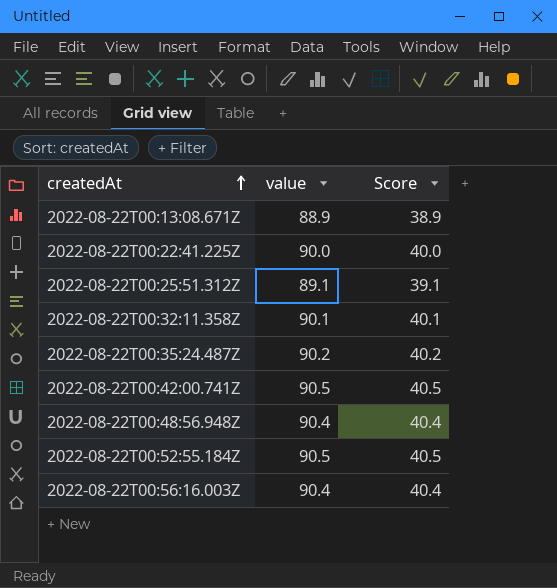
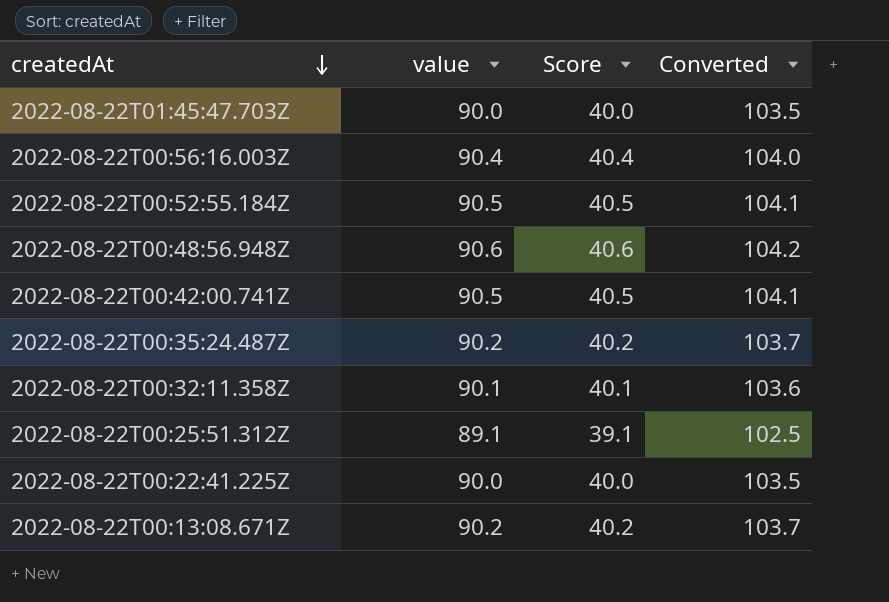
row order: createdAt ascending -> createdAt descending
column Converted | formula: none -> [value] * 1.15
row 2022-08-22T01:45:47.703Z: none -> 90.0 | 40.0 | 103.5
2022-08-22T00:48:56.948Z | value: 90.4 -> 90.6
2022-08-22T00:48:56.948Z | Score: 40.4 -> 40.6
2022-08-22T00:13:08.671Z | value: 88.9 -> 90.2
2022-08-22T00:13:08.671Z | Score: 38.9 -> 40.2

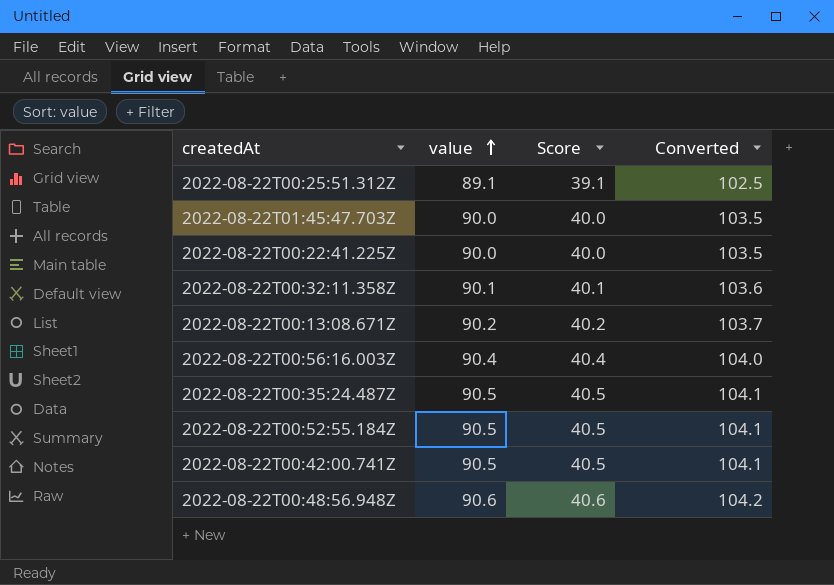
row order: createdAt descending -> value ascending
2022-08-22T00:35:24.487Z | value: 90.2 -> 90.5
2022-08-22T00:35:24.487Z | Score: 40.2 -> 40.5
2022-08-22T00:35:24.487Z | Converted: 103.7 -> 104.1

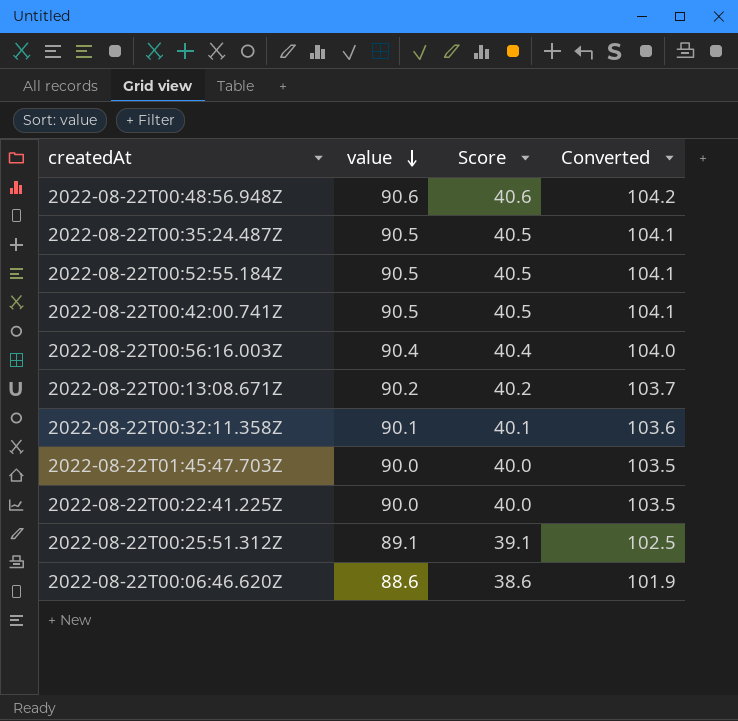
row order: value ascending -> value descending
row 2022-08-22T00:06:46.620Z: none -> 88.6 | 38.6 | 101.9

